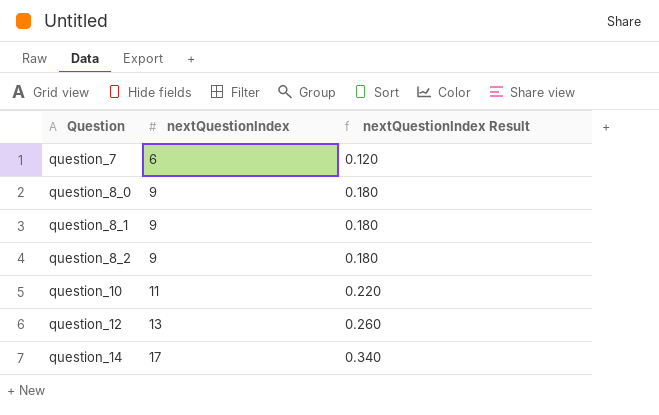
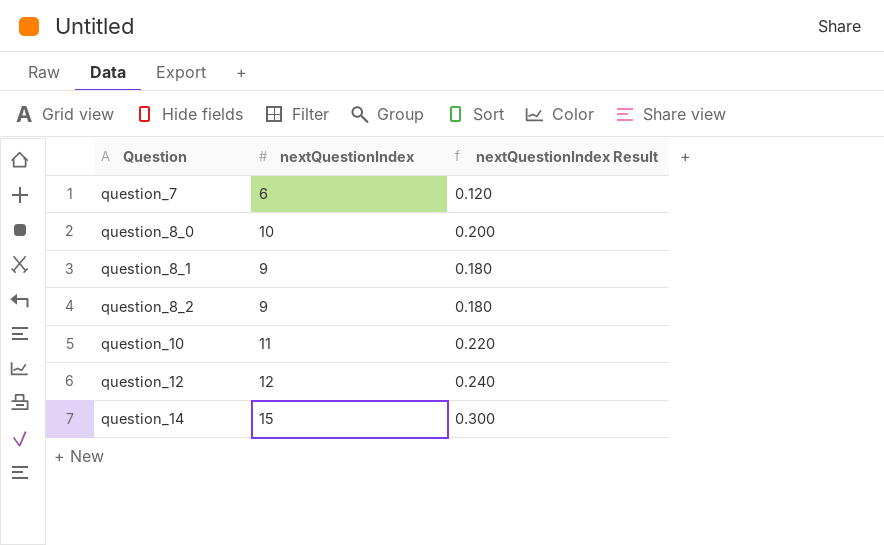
question_8_0 | nextQuestionIndex: 9 -> 10
question_8_0 | nextQuestionIndex Result: 0.180 -> 0.200
question_12 | nextQuestionIndex: 13 -> 12
question_12 | nextQuestionIndex Result: 0.260 -> 0.240
question_14 | nextQuestionIndex: 17 -> 15
question_14 | nextQuestionIndex Result: 0.340 -> 0.300

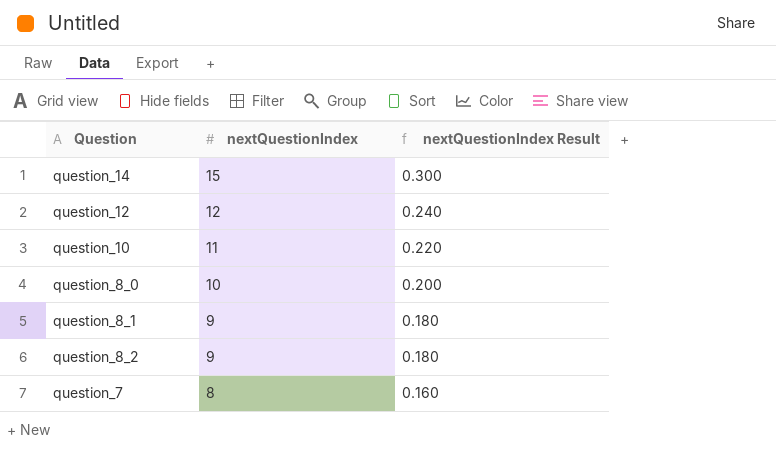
row order: Question ascending -> nextQuestionIndex descending
question_7 | nextQuestionIndex: 6 -> 8
question_7 | nextQuestionIndex Result: 0.120 -> 0.160

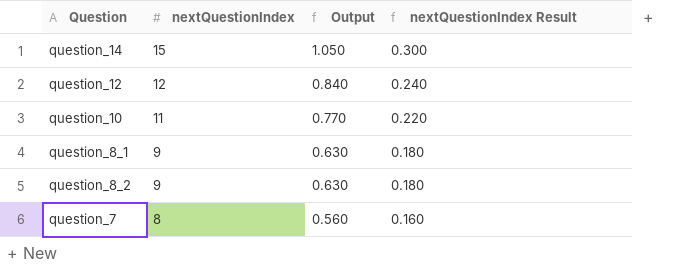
column Output | formula: none -> [nextQuestionIndex] * 0.07
row question_8_0: 10 | 0.200 -> none

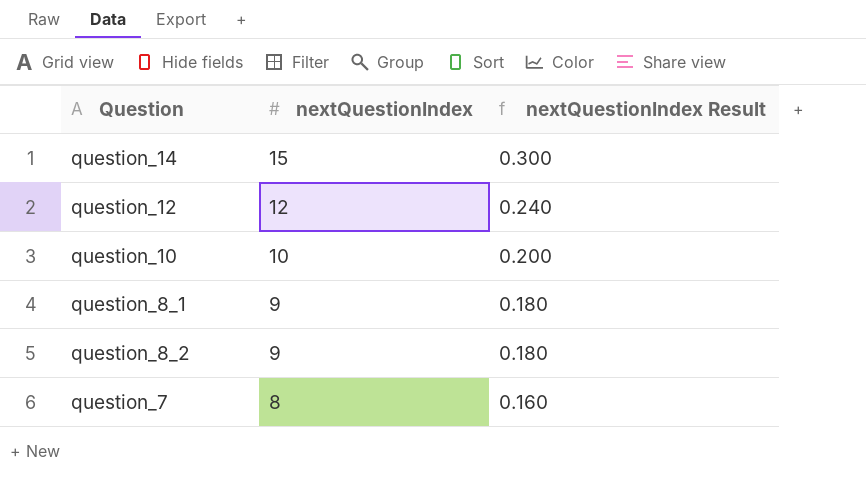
column Output | formula: [nextQuestionIndex] * 0.07 -> none
question_10 | nextQuestionIndex: 11 -> 10
question_10 | nextQuestionIndex Result: 0.220 -> 0.200

